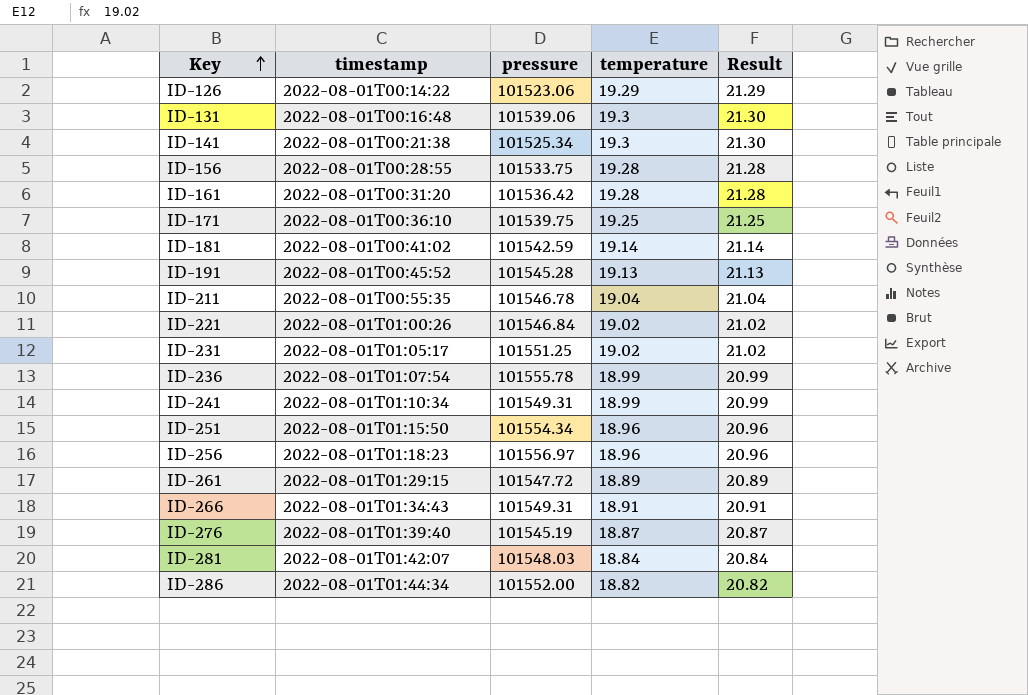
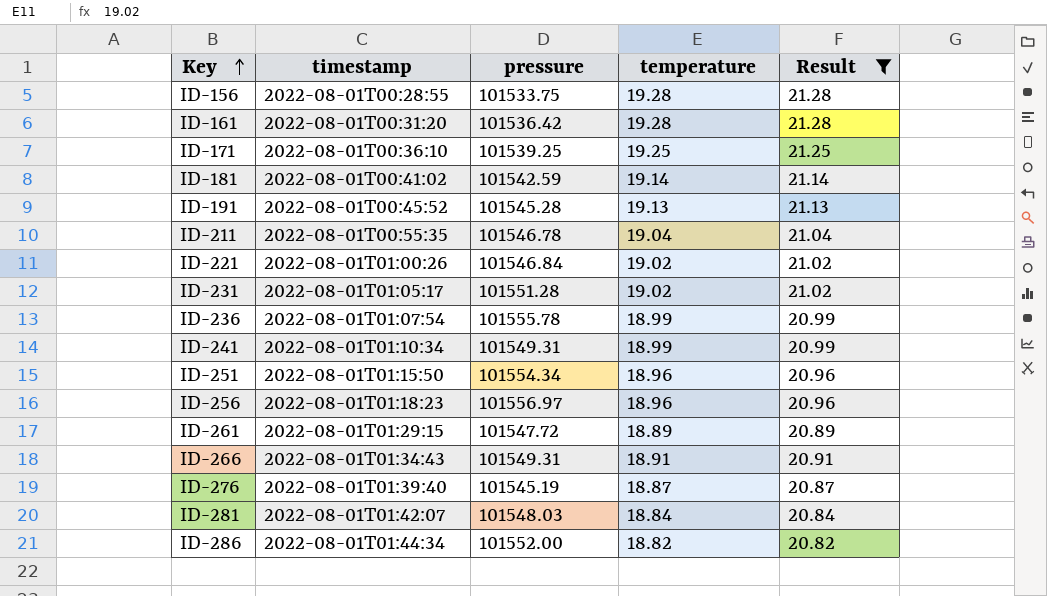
filter: none -> Result <= 21.28
ID-171 | pressure: 101539.75 -> 101539.25
ID-231 | pressure: 101551.25 -> 101551.28

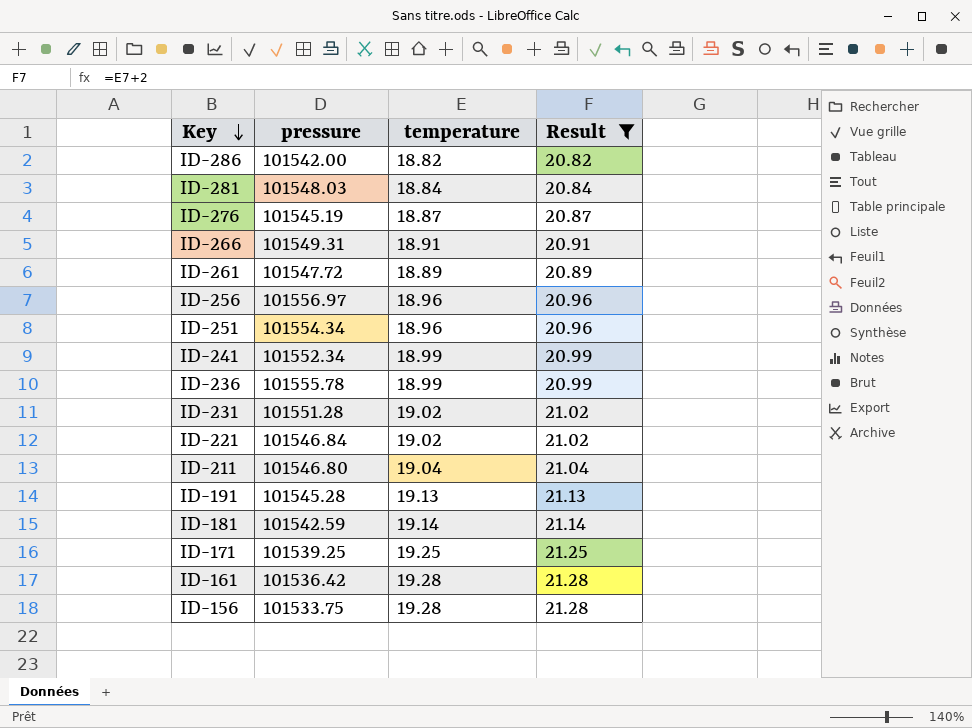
row order: Key ascending -> Key descending
column timestamp | position: 2 -> none
ID-286 | pressure: 101552.00 -> 101542.00
ID-241 | pressure: 101549.31 -> 101552.34
ID-211 | pressure: 101546.78 -> 101546.80

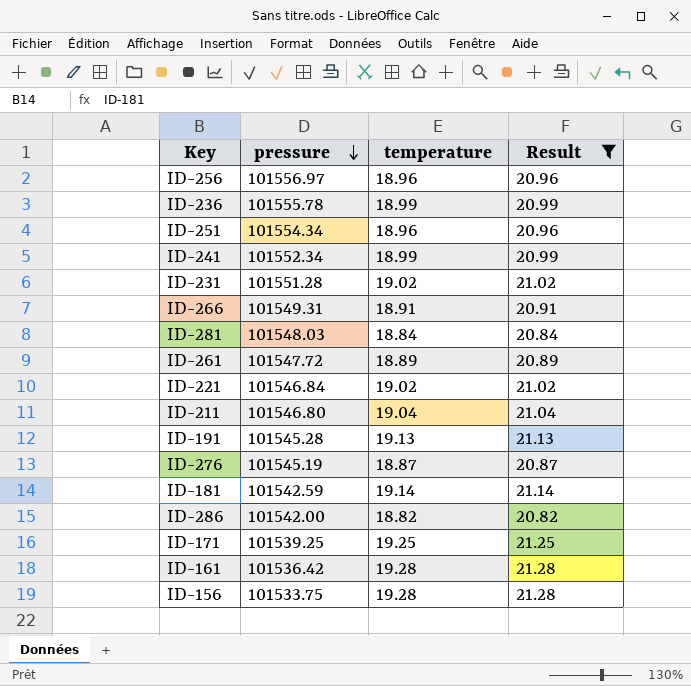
row order: Key descending -> pressure descending

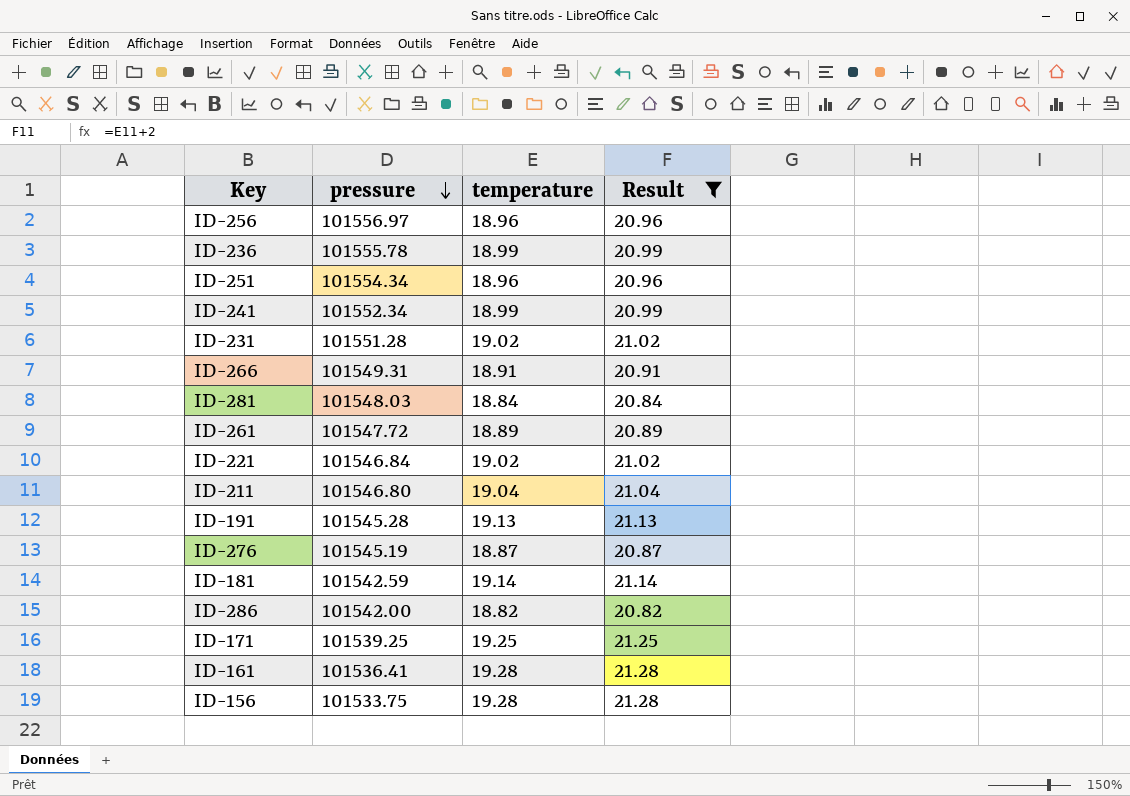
ID-161 | pressure: 101536.42 -> 101536.41

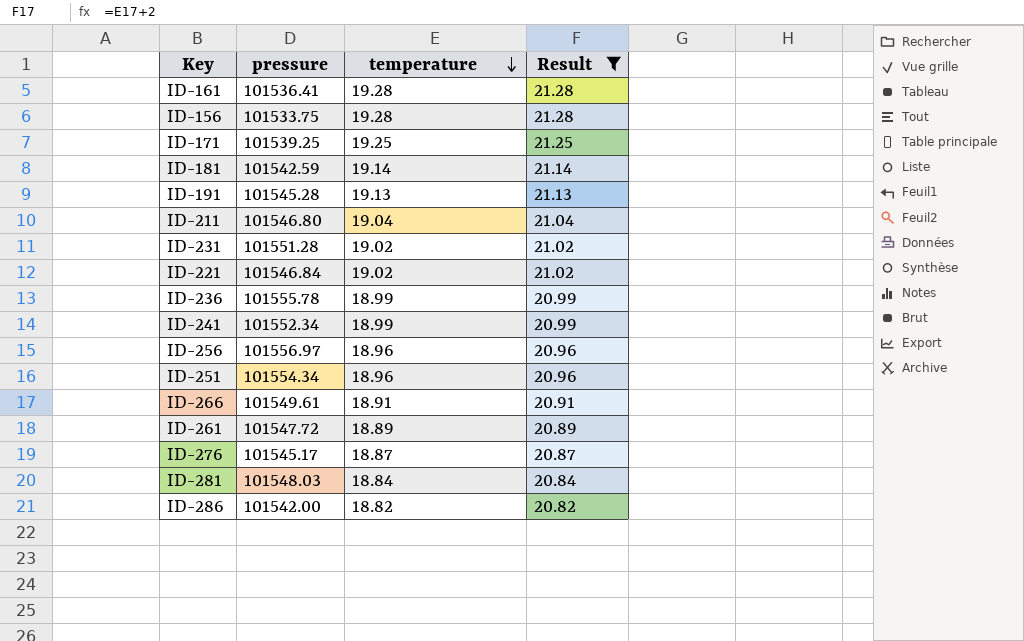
row order: pressure descending -> temperature descending
ID-266 | pressure: 101549.31 -> 101549.61
ID-276 | pressure: 101545.19 -> 101545.17

